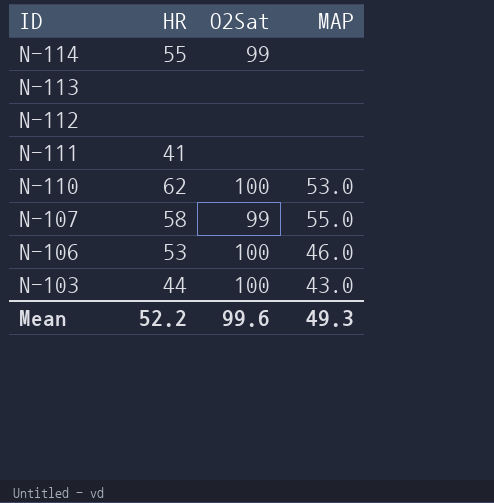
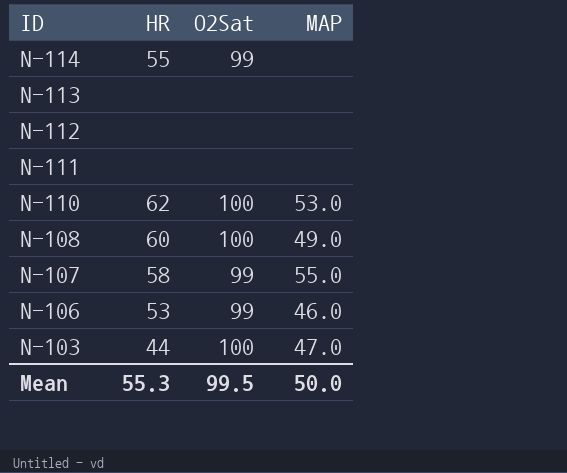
N-111 | HR: 41 -> none
row N-108: none -> 60 | 100 | 49.0
N-106 | O2Sat: 100 -> 99
N-103 | MAP: 43.0 -> 47.0
Mean | HR: 52.2 -> 55.3
Mean | O2Sat: 99.6 -> 99.5
Mean | MAP: 49.3 -> 50.0

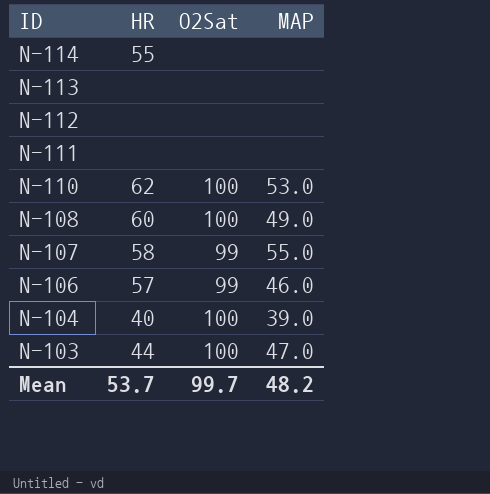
N-114 | O2Sat: 99 -> none
N-106 | HR: 53 -> 57
row N-104: none -> 40 | 100 | 39.0
Mean | HR: 55.3 -> 53.7
Mean | O2Sat: 99.5 -> 99.7
Mean | MAP: 50.0 -> 48.2

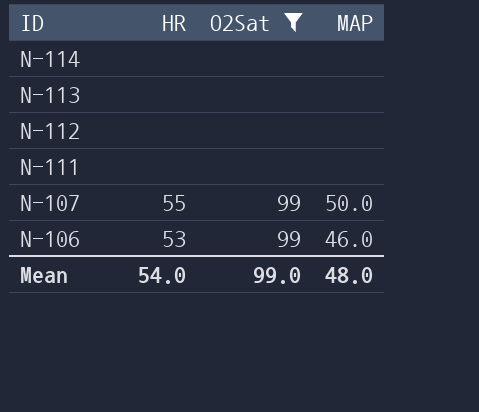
filter: none -> O2Sat != 100
N-114 | HR: 55 -> none
N-107 | HR: 58 -> 55
N-107 | MAP: 55.0 -> 50.0
N-106 | HR: 57 -> 53
Mean | HR: 53.7 -> 54.0
Mean | O2Sat: 99.7 -> 99.0
Mean | MAP: 48.2 -> 48.0

